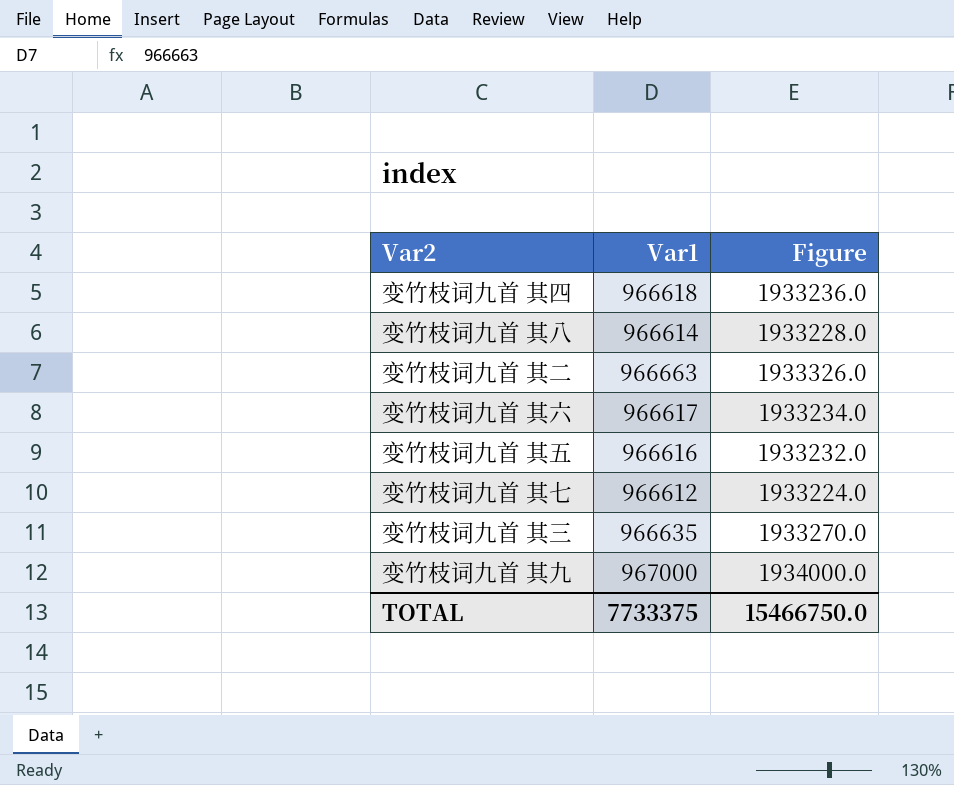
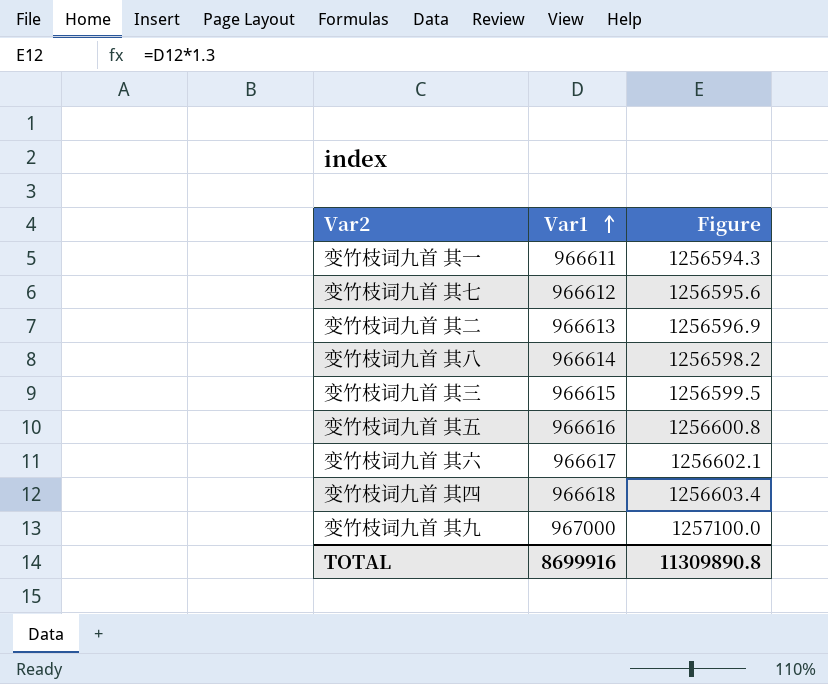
row order: none -> Var1 ascending
column Figure | formula: [Var1] * 2 -> [Var1] * 1.3
row 变竹枝词九首 其一: none -> 966611 | 1256594.3
变竹枝词九首 其二 | Var1: 966663 -> 966613
变竹枝词九首 其三 | Var1: 966635 -> 966615
TOTAL | Var1: 7733375 -> 8699916
TOTAL | Figure: 15466750.0 -> 11309890.8

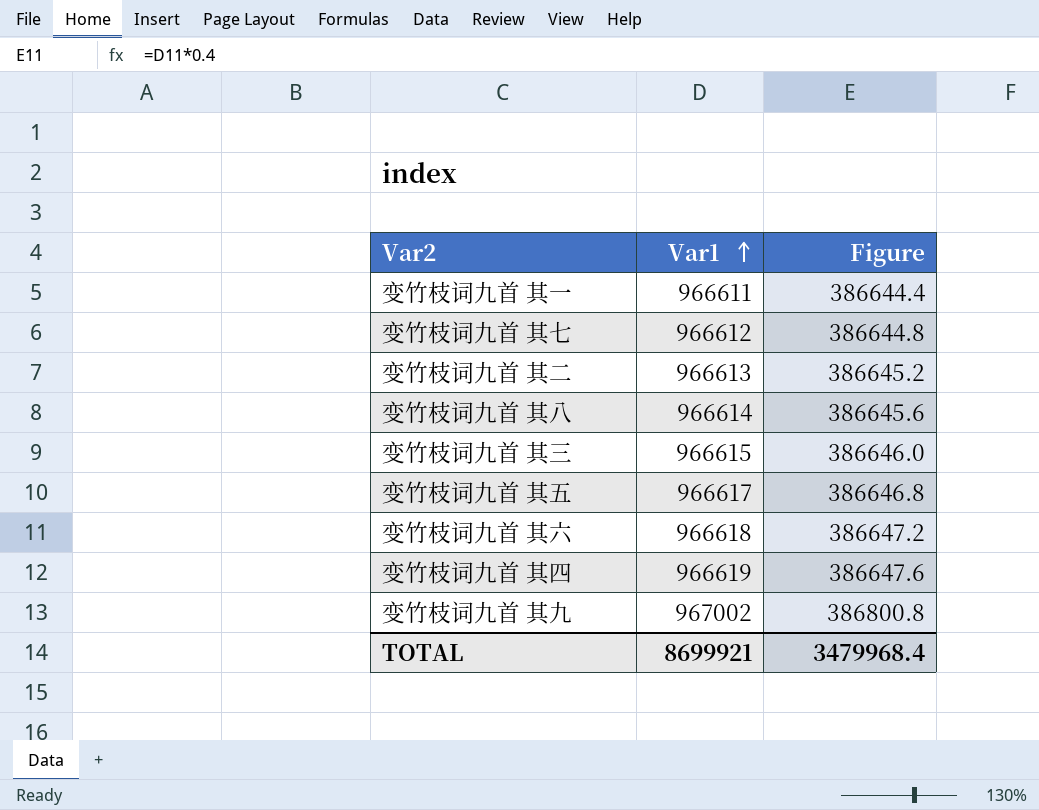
column Figure | formula: [Var1] * 1.3 -> [Var1] * 0.4
变竹枝词九首 其五 | Var1: 966616 -> 966617
变竹枝词九首 其六 | Var1: 966617 -> 966618
变竹枝词九首 其四 | Var1: 966618 -> 966619
变竹枝词九首 其九 | Var1: 967000 -> 967002
TOTAL | Var1: 8699916 -> 8699921
TOTAL | Figure: 11309890.8 -> 3479968.4

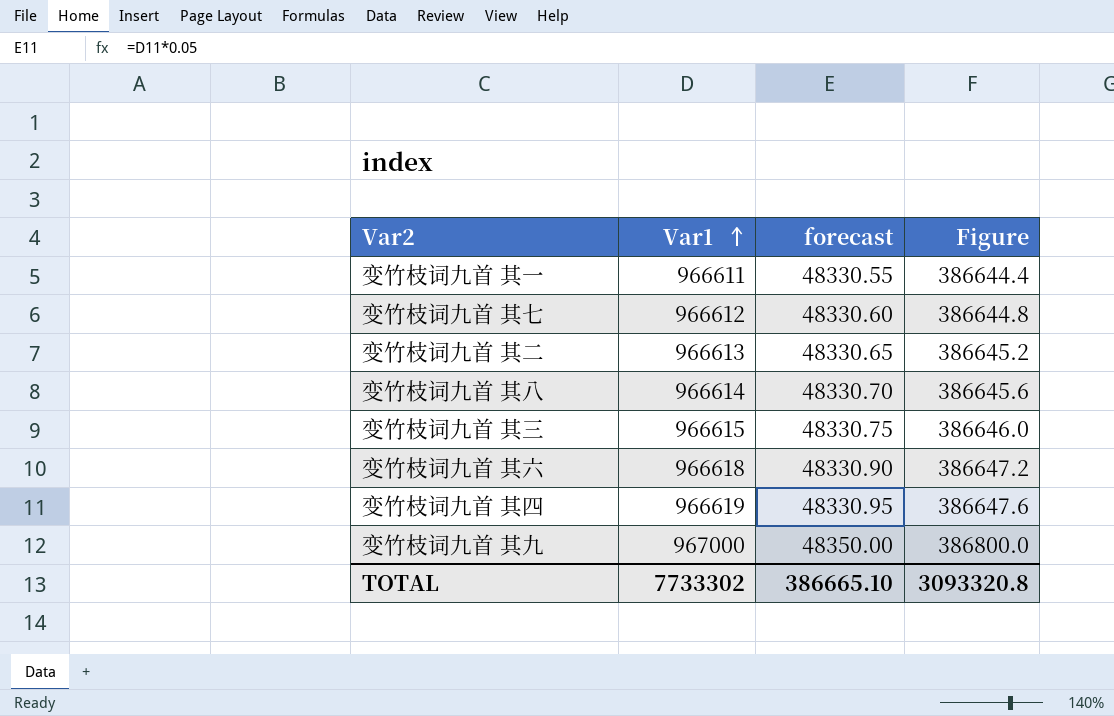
column forecast | formula: none -> [Var1] * 0.05
row 变竹枝词九首 其五: 966617 | 386646.8 -> none
变竹枝词九首 其九 | Var1: 967002 -> 967000
变竹枝词九首 其九 | Figure: 386800.8 -> 386800.0
TOTAL | Var1: 8699921 -> 7733302
TOTAL | Figure: 3479968.4 -> 3093320.8

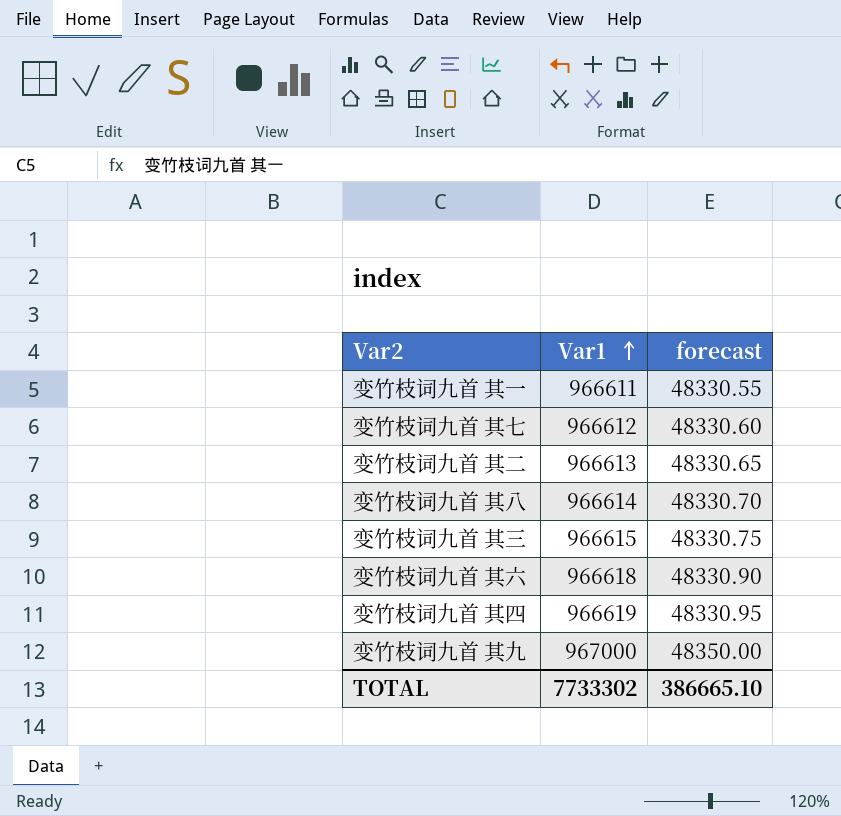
column Figure | formula: [Var1] * 0.4 -> none

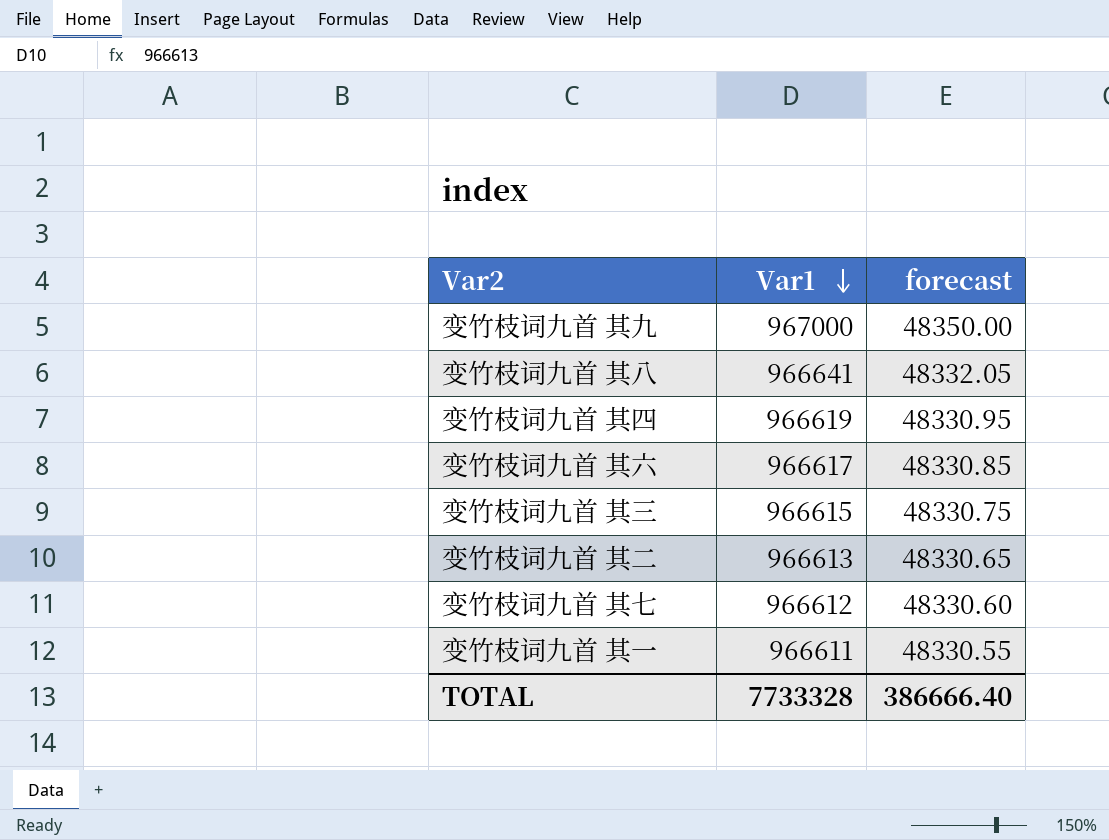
row order: Var1 ascending -> Var1 descending
变竹枝词九首 其八 | Var1: 966614 -> 966641
变竹枝词九首 其八 | forecast: 48330.70 -> 48332.05
变竹枝词九首 其六 | Var1: 966618 -> 966617
变竹枝词九首 其六 | forecast: 48330.90 -> 48330.85
TOTAL | Var1: 7733302 -> 7733328
TOTAL | forecast: 386665.10 -> 386666.40

